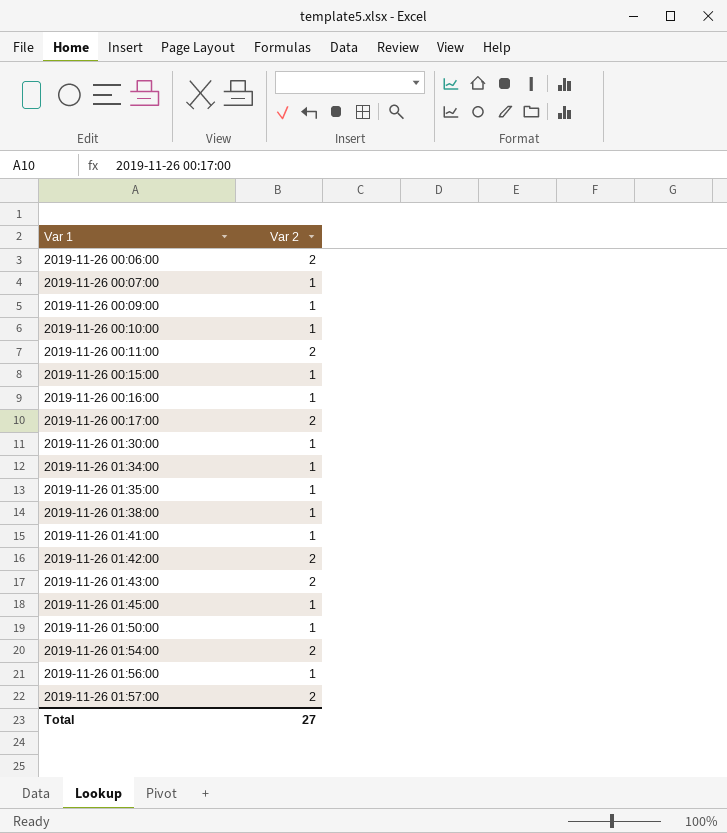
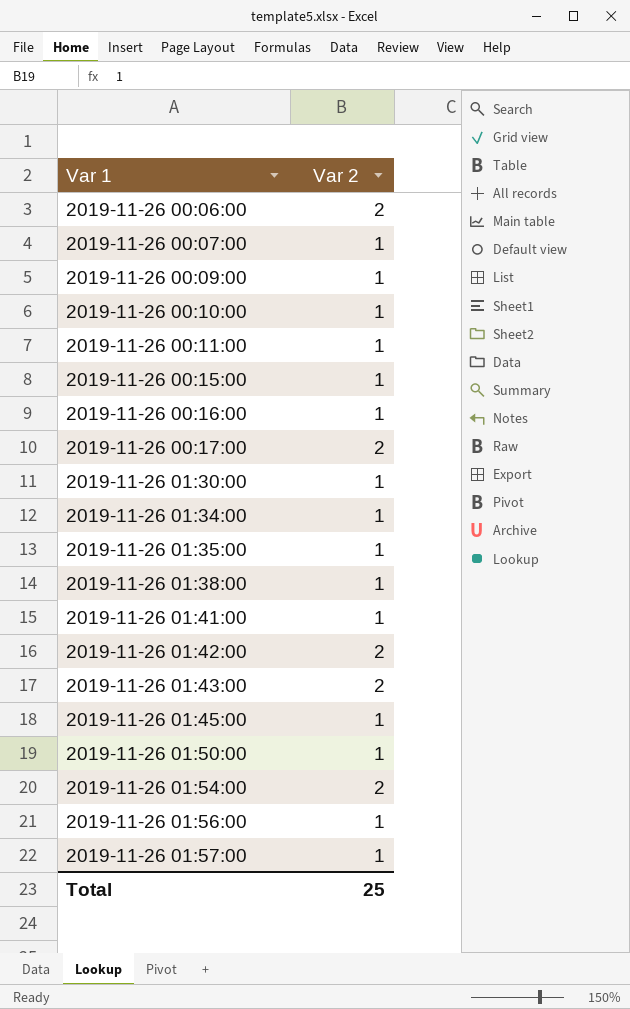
2019-11-26 00:11:00 | Var 2: 2 -> 1
2019-11-26 01:57:00 | Var 2: 2 -> 1
Total | Var 2: 27 -> 25

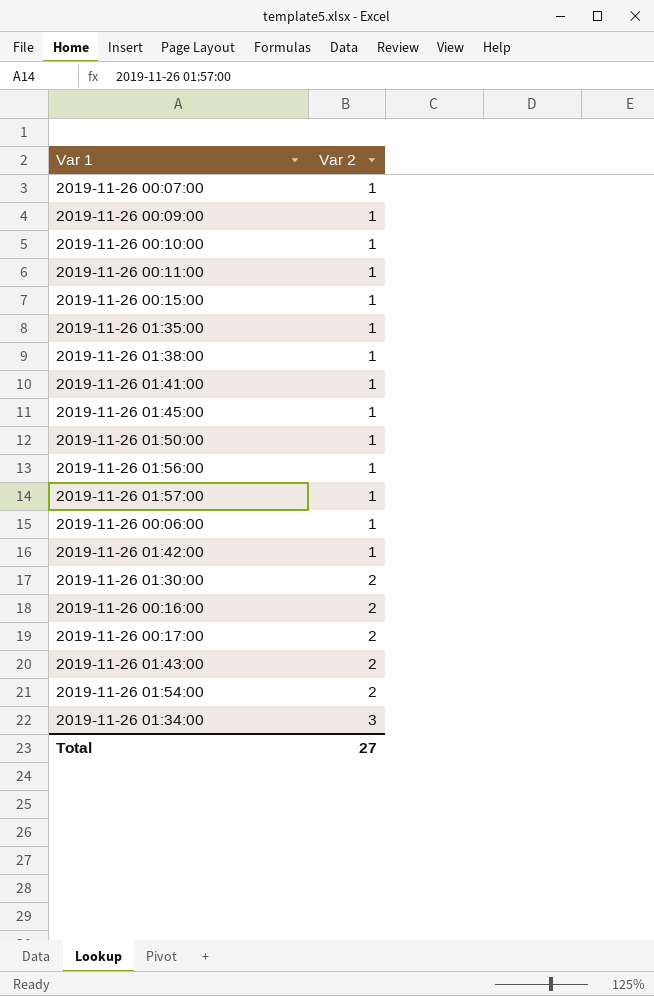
row order: Var 1 ascending -> Var 2 ascending
2019-11-26 00:06:00 | Var 2: 2 -> 1
2019-11-26 01:42:00 | Var 2: 2 -> 1
2019-11-26 01:30:00 | Var 2: 1 -> 2
2019-11-26 00:16:00 | Var 2: 1 -> 2
2019-11-26 01:34:00 | Var 2: 1 -> 3
Total | Var 2: 25 -> 27

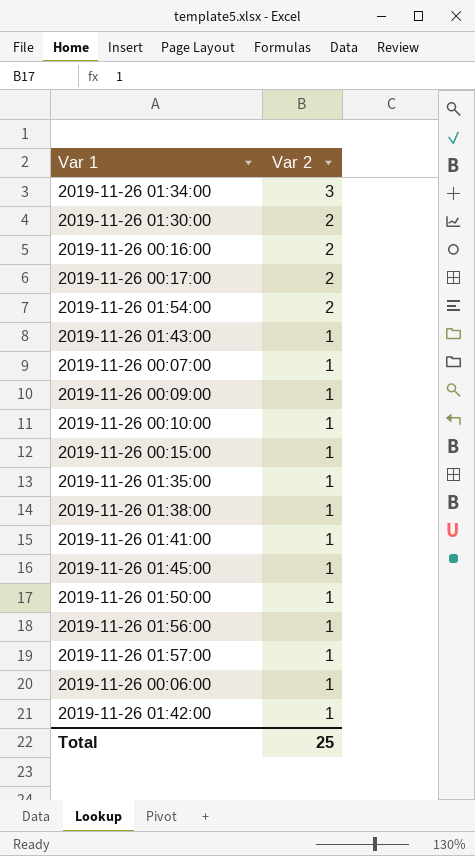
row order: Var 2 ascending -> Var 2 descending
row 2019-11-26 00:11:00: 1 -> none
2019-11-26 01:43:00 | Var 2: 2 -> 1
Total | Var 2: 27 -> 25

